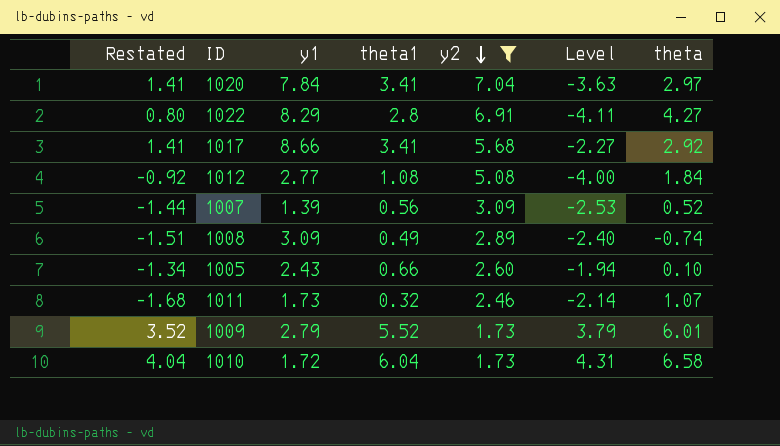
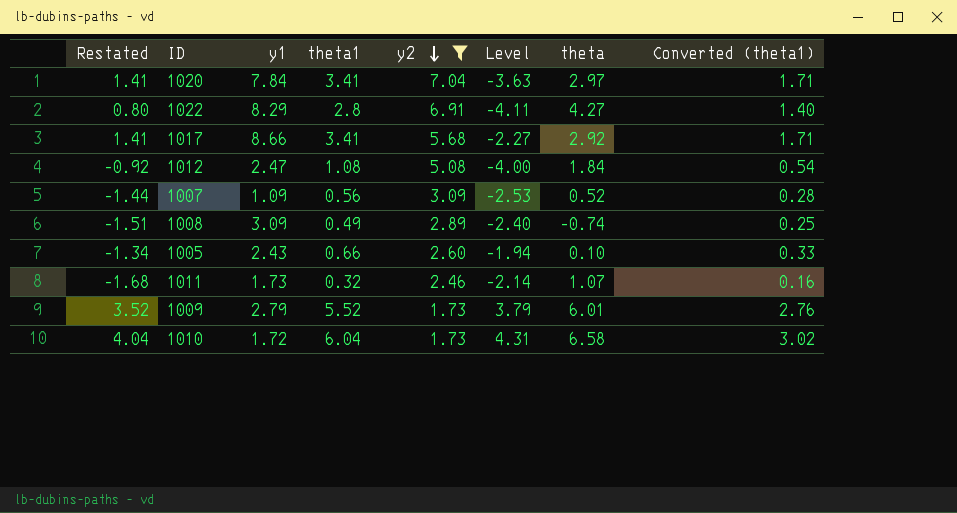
column Converted (theta1) | formula: none -> [theta1] * 0.5
1012 | y1: 2.77 -> 2.47
1007 | y1: 1.39 -> 1.09

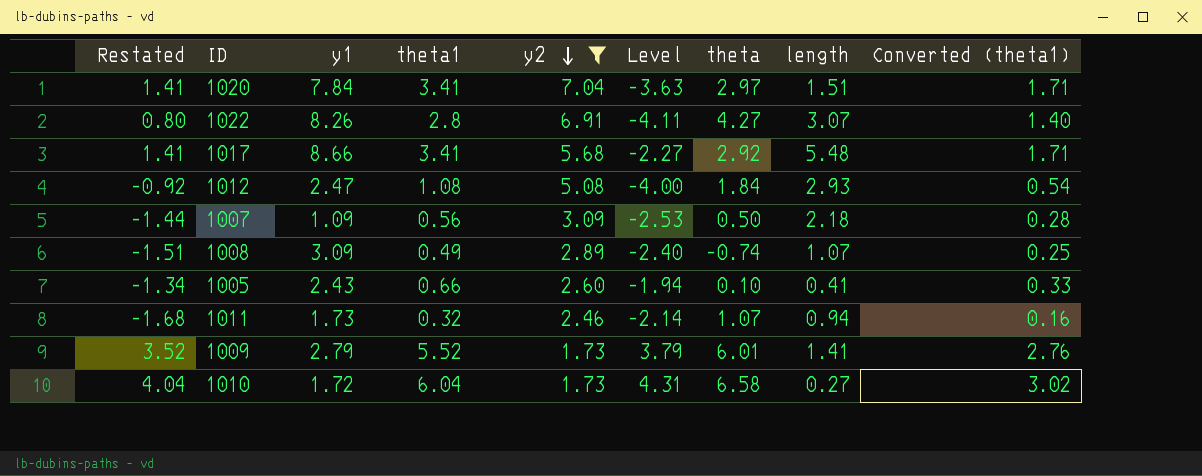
column length | position: none -> 8
1022 | y1: 8.29 -> 8.26
1007 | theta: 0.52 -> 0.50

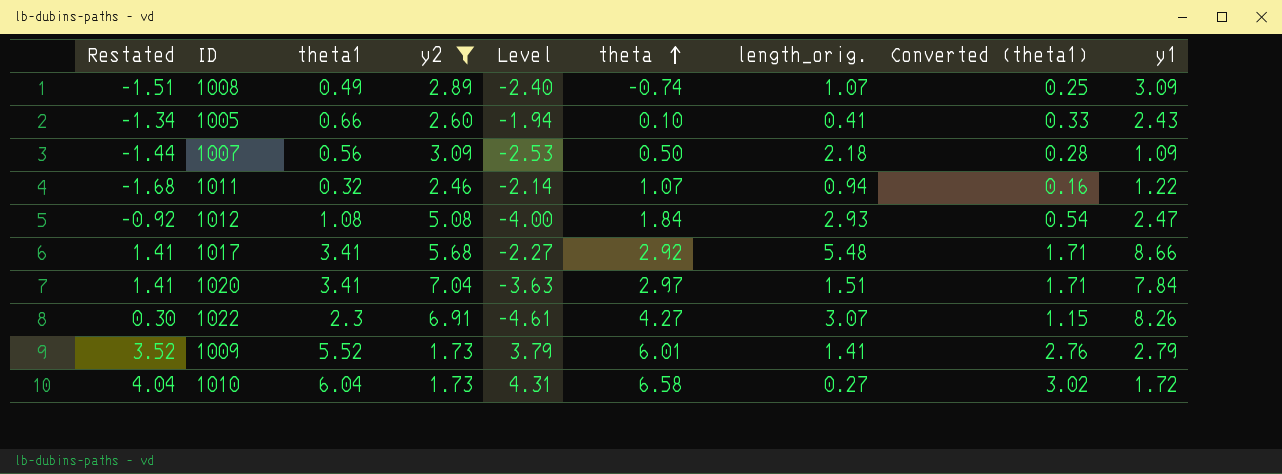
row order: y2 descending -> theta ascending
column name: length -> length_orig.
column y1 | position: 3 -> 9
1011 | y1: 1.73 -> 1.22
1022 | Restated: 0.80 -> 0.30
1022 | theta1: 2.8 -> 2.3
1022 | Level: -4.11 -> -4.61
1022 | Converted (theta1): 1.40 -> 1.15

